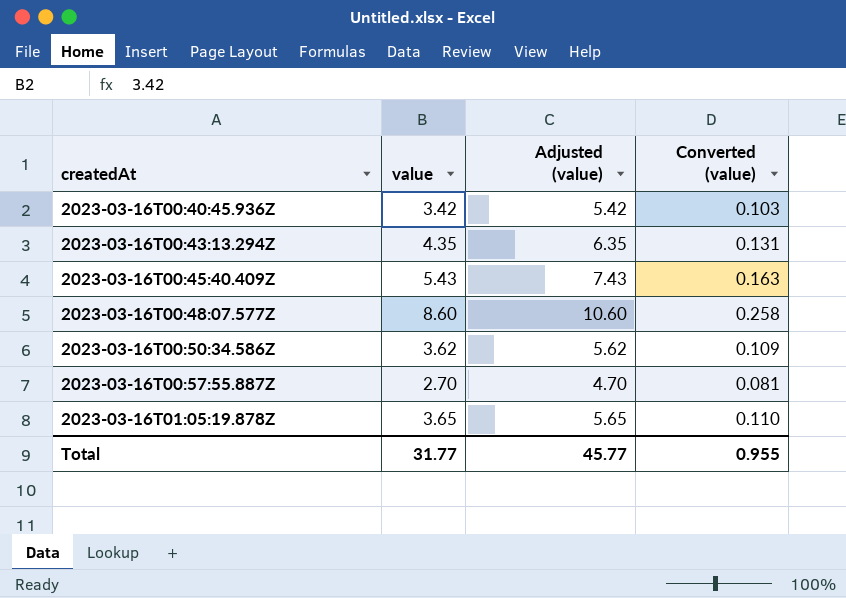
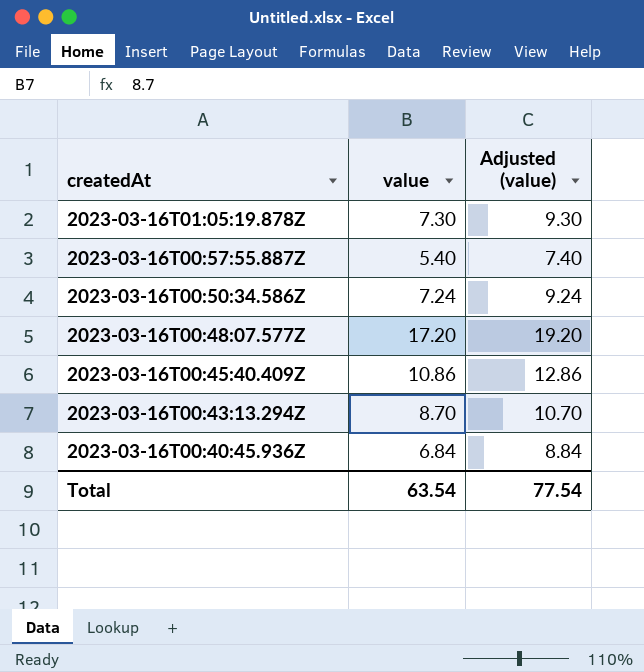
row order: createdAt ascending -> createdAt descending
column Converted (value) | formula: [value] * 0.03 -> none
2023-03-16T01:05:19.878Z | value: 3.65 -> 7.30
2023-03-16T01:05:19.878Z | Adjusted (value): 5.65 -> 9.30
2023-03-16T00:57:55.887Z | value: 2.70 -> 5.40
2023-03-16T00:57:55.887Z | Adjusted (value): 4.70 -> 7.40
2023-03-16T00:50:34.586Z | value: 3.62 -> 7.24
2023-03-16T00:50:34.586Z | Adjusted (value): 5.62 -> 9.24
2023-03-16T00:48:07.577Z | value: 8.60 -> 17.20
2023-03-16T00:48:07.577Z | Adjusted (value): 10.60 -> 19.20
2023-03-16T00:45:40.409Z | value: 5.43 -> 10.86
2023-03-16T00:45:40.409Z | Adjusted (value): 7.43 -> 12.86
2023-03-16T00:43:13.294Z | value: 4.35 -> 8.70
2023-03-16T00:43:13.294Z | Adjusted (value): 6.35 -> 10.70
2023-03-16T00:40:45.936Z | value: 3.42 -> 6.84
2023-03-16T00:40:45.936Z | Adjusted (value): 5.42 -> 8.84
Total | value: 31.77 -> 63.54
Total | Adjusted (value): 45.77 -> 77.54

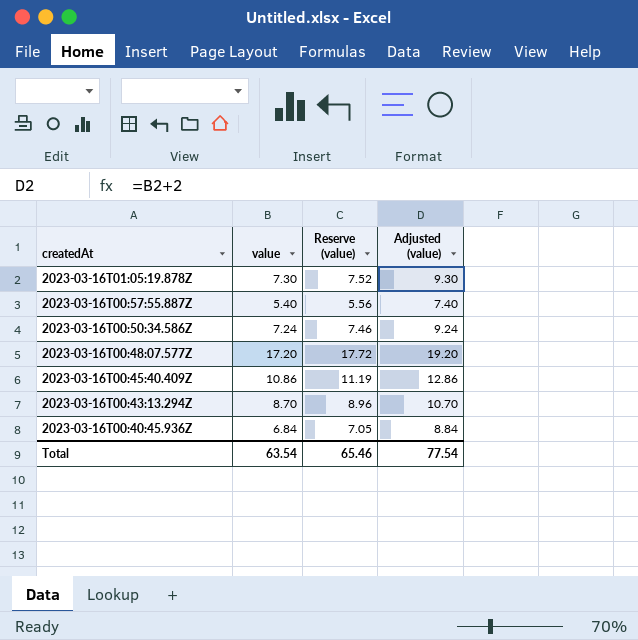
column Reserve (value) | formula: none -> [value] * 1.03

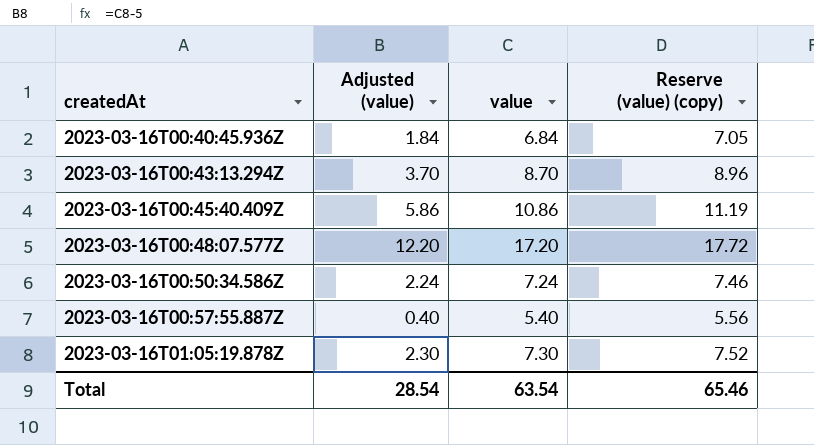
row order: createdAt descending -> createdAt ascending
column Adjusted (value) | formula: [value] + 2 -> [value] - 5
column Adjusted (value) | position: 4 -> 2
column name: Reserve (value) -> Reserve (value) (copy)
Total | Adjusted (value): 77.54 -> 28.54

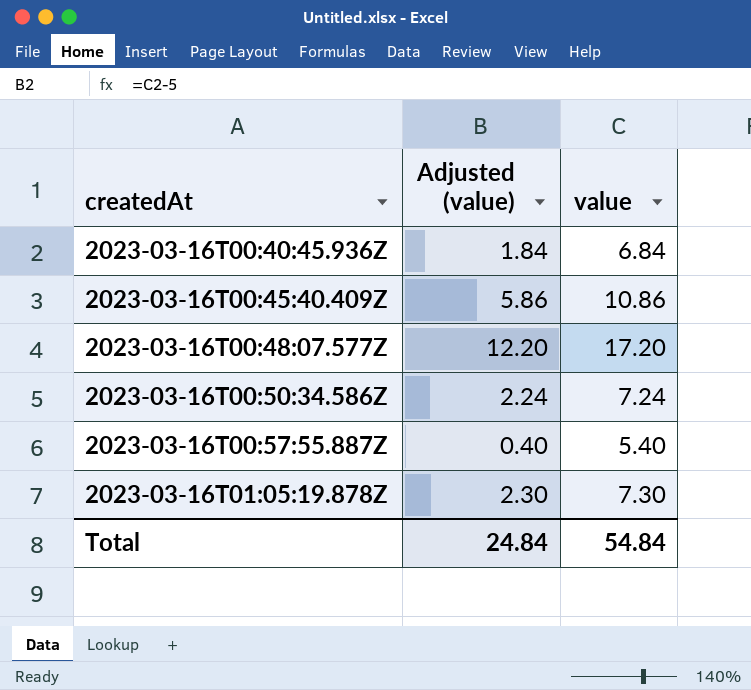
column Reserve (value) (copy) | formula: [value] * 1.03 -> none
row 2023-03-16T00:43:13.294Z: 3.70 | 8.70 | 8.96 -> none
Total | Adjusted (value): 28.54 -> 24.84
Total | value: 63.54 -> 54.84

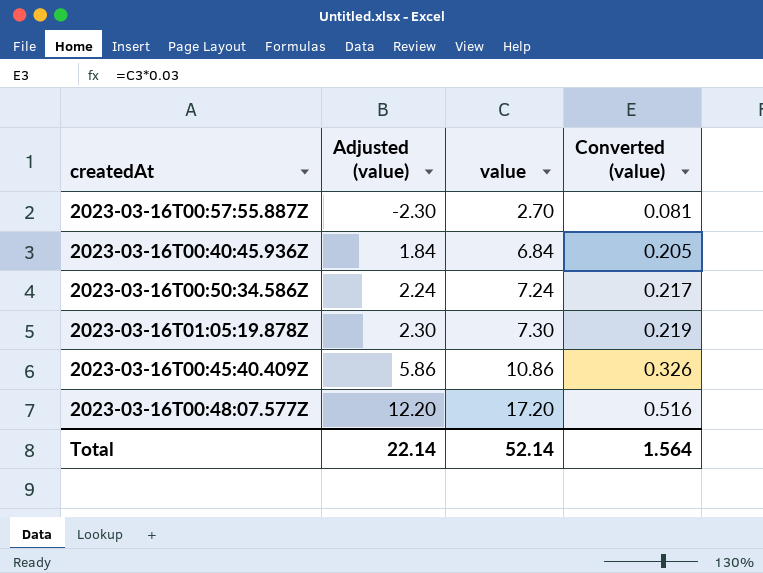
row order: createdAt ascending -> Adjusted (value) ascending
column Converted (value) | formula: none -> [value] * 0.03
2023-03-16T00:57:55.887Z | Adjusted (value): 0.40 -> -2.30
2023-03-16T00:57:55.887Z | value: 5.40 -> 2.70
Total | Adjusted (value): 24.84 -> 22.14
Total | value: 54.84 -> 52.14

